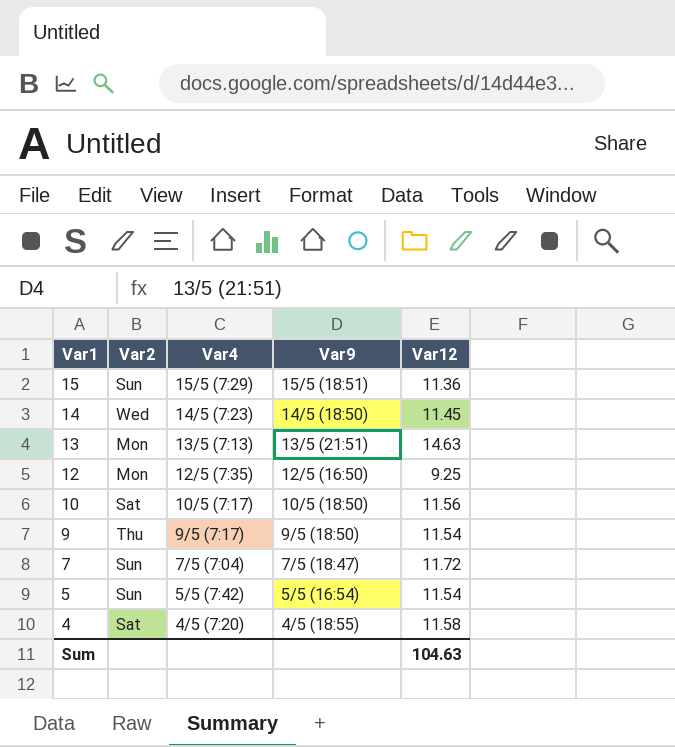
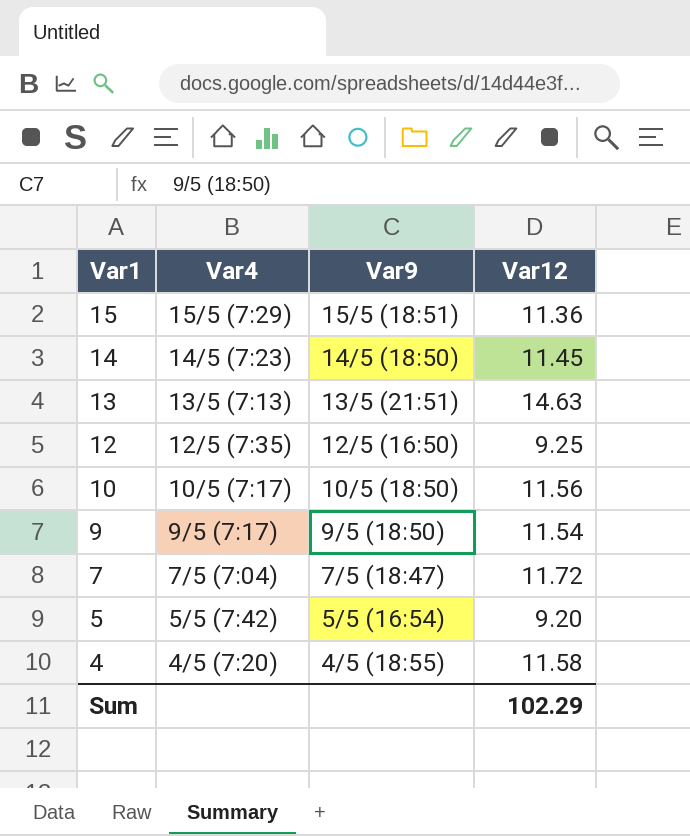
column Var2 | position: 2 -> none
5 | Var12: 11.54 -> 9.20
Sum | Var12: 104.63 -> 102.29

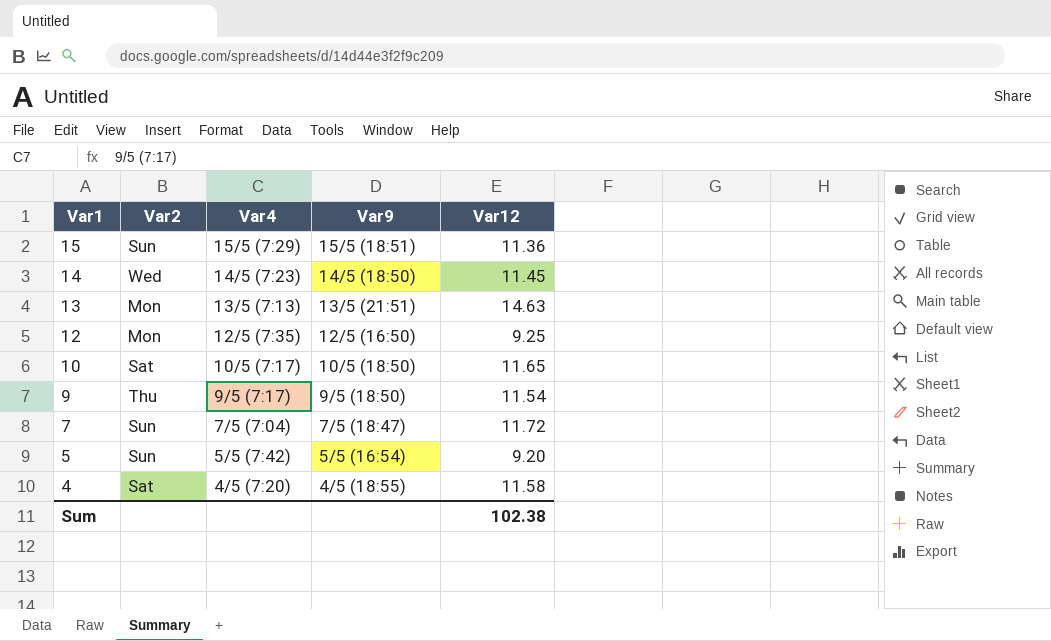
column Var2 | position: none -> 2
10 | Var12: 11.56 -> 11.65
Sum | Var12: 102.29 -> 102.38

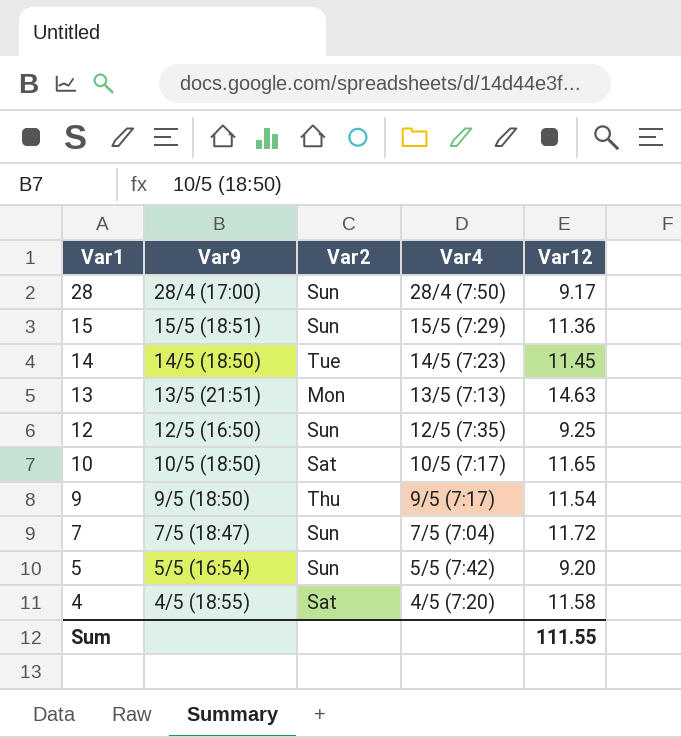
column Var9 | position: 4 -> 2
row 28: none -> 28/4 (17:00) | Sun | 28/4 (7:50) | 9.17
14 | Var2: Wed -> Tue
12 | Var2: Mon -> Sun
Sum | Var12: 102.38 -> 111.55

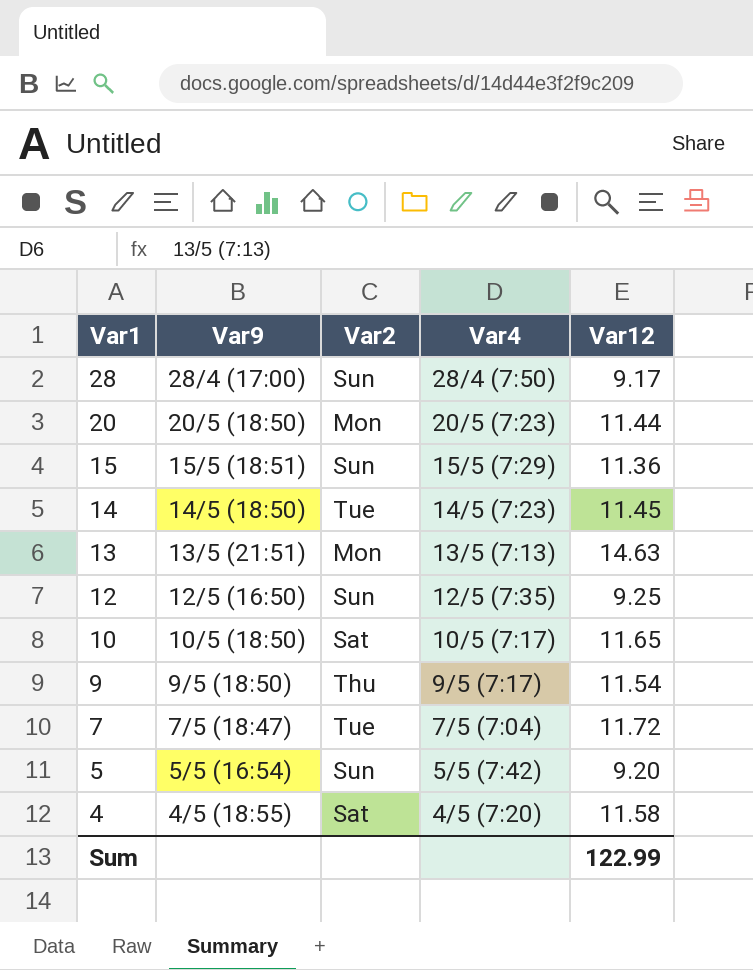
row 20: none -> 20/5 (18:50) | Mon | 20/5 (7:23) | 11.44
7 | Var2: Sun -> Tue
Sum | Var12: 111.55 -> 122.99

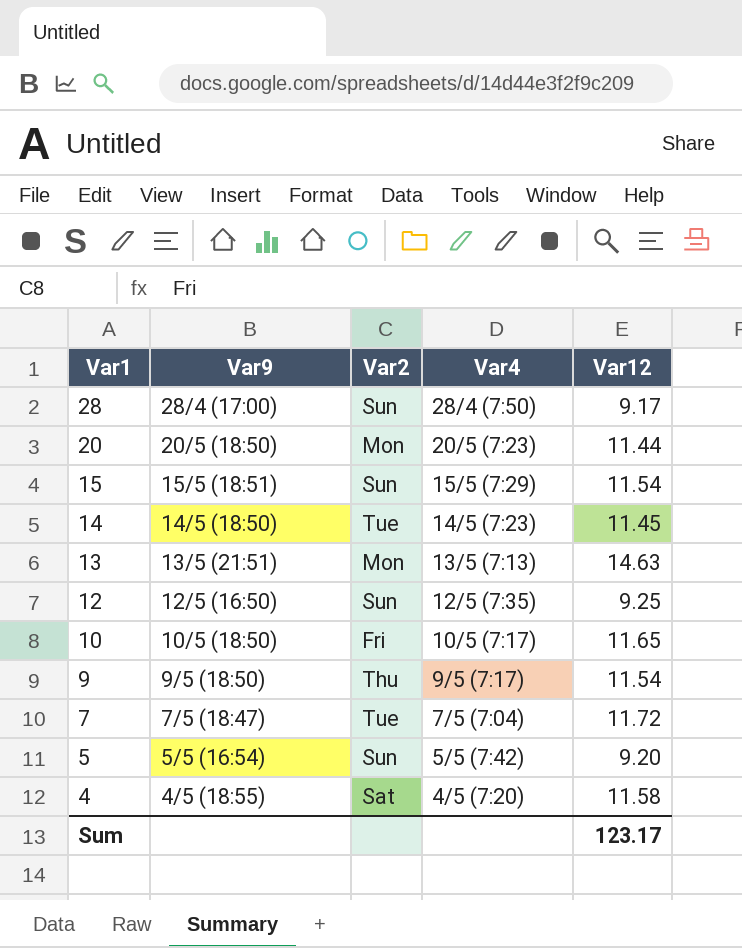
15 | Var12: 11.36 -> 11.54
10 | Var2: Sat -> Fri
Sum | Var12: 122.99 -> 123.17

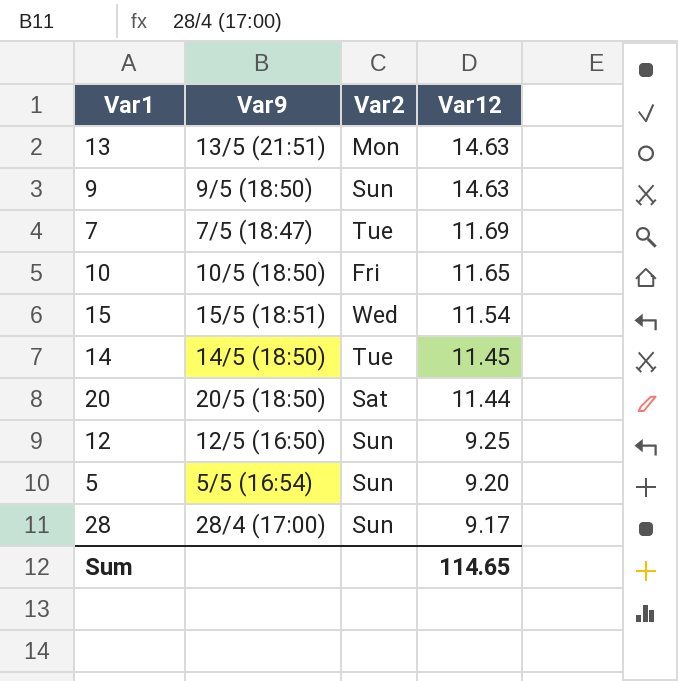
row order: Var1 descending -> Var12 descending
column Var4 | position: 4 -> none
row 4: 4/5 (18:55) | Sat | 4/5 (7:20) | 11.58 -> none
9 | Var2: Thu -> Sun
9 | Var12: 11.54 -> 14.63
7 | Var12: 11.72 -> 11.69
15 | Var2: Sun -> Wed
20 | Var2: Mon -> Sat
Sum | Var12: 123.17 -> 114.65

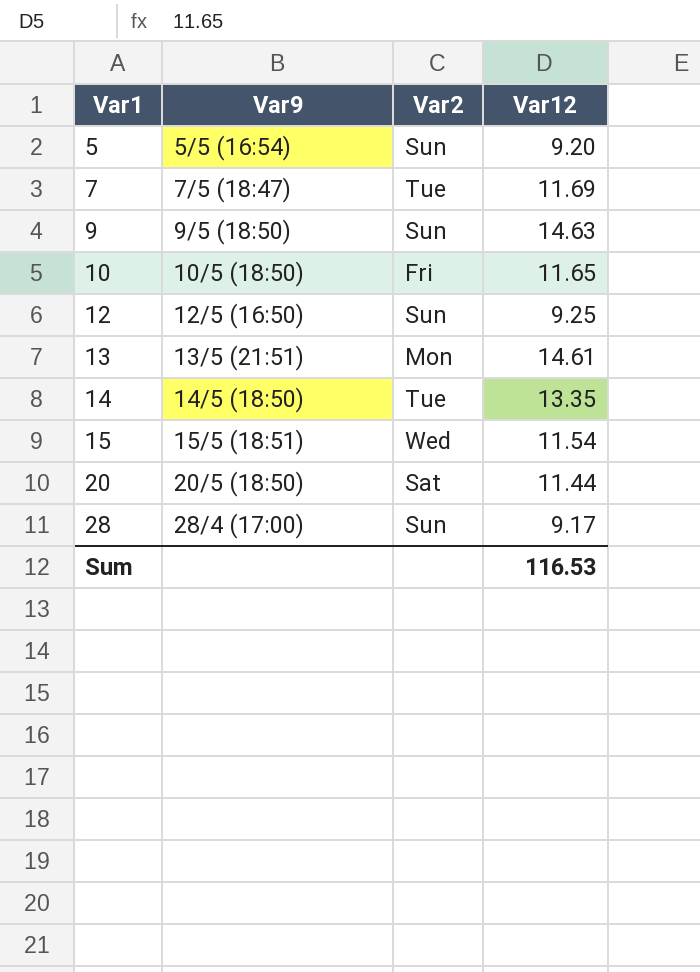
row order: Var12 descending -> Var1 ascending
13 | Var12: 14.63 -> 14.61
14 | Var12: 11.45 -> 13.35
Sum | Var12: 114.65 -> 116.53

